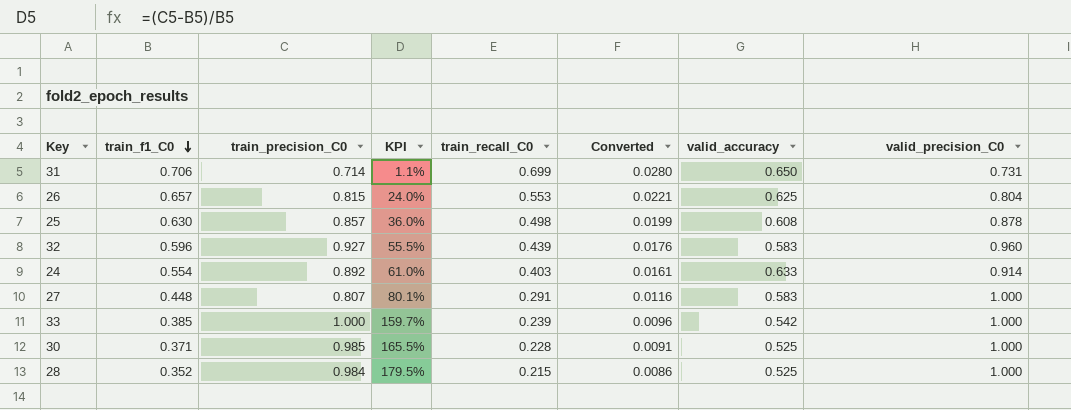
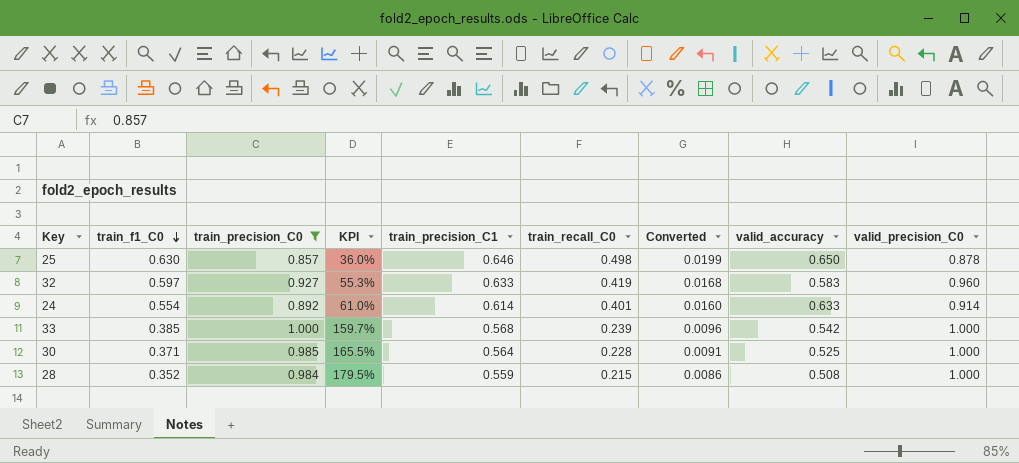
filter: none -> train_precision_C0 >= 0.857
column train_precision_C1 | position: none -> 5
25 | valid_accuracy: 0.608 -> 0.650
32 | train_f1_C0: 0.596 -> 0.597
32 | KPI: 55.5% -> 55.3%
32 | train_recall_C0: 0.439 -> 0.419
32 | Converted: 0.0176 -> 0.0168
24 | train_recall_C0: 0.403 -> 0.401
24 | Converted: 0.0161 -> 0.0160
28 | valid_accuracy: 0.525 -> 0.508

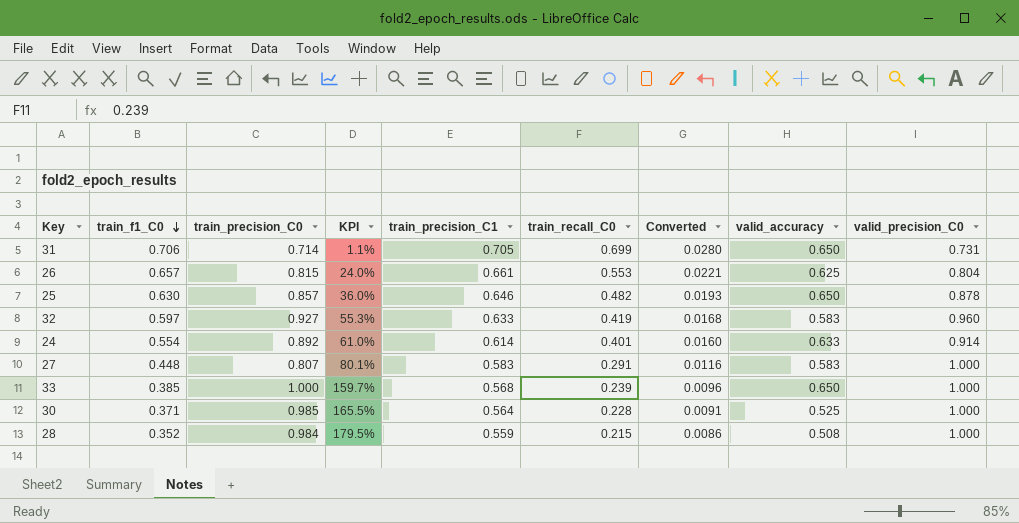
filter: train_precision_C0 >= 0.857 -> none
25 | train_recall_C0: 0.498 -> 0.482
25 | Converted: 0.0199 -> 0.0193
33 | valid_accuracy: 0.542 -> 0.650

